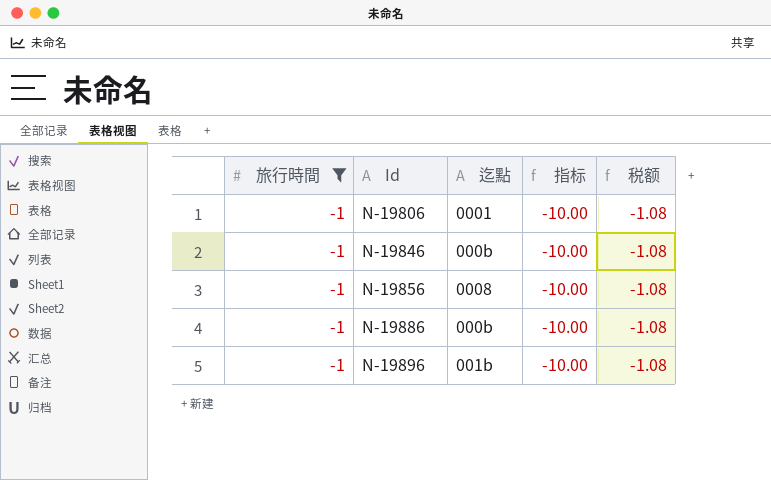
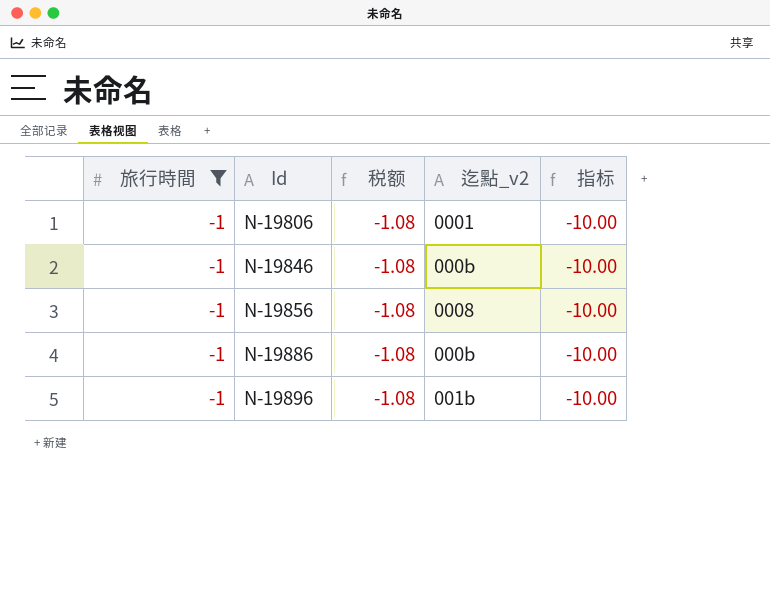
column 税额 | position: 5 -> 3
column name: 迄點 -> 迄點_v2

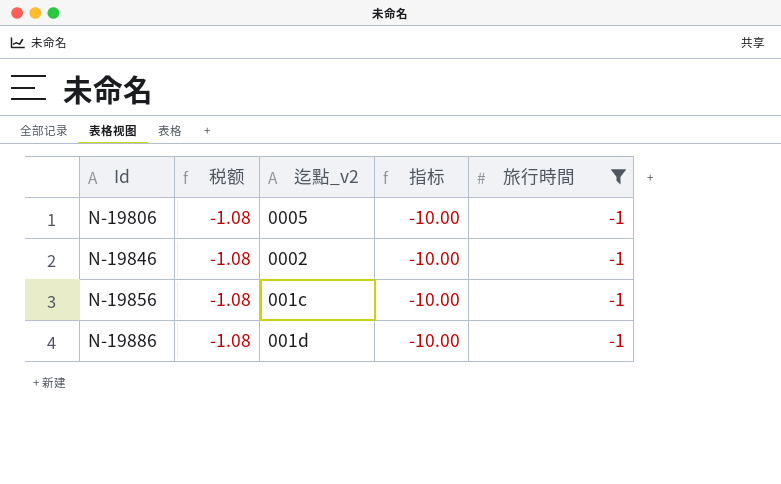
column 旅行時間 | position: 1 -> 5
row N-19896: -1 | -1.08 | 001b | -10.00 -> none
N-19806 | 迄點_v2: 0001 -> 0005
N-19846 | 迄點_v2: 000b -> 0002
N-19856 | 迄點_v2: 0008 -> 001c
N-19886 | 迄點_v2: 000b -> 001d

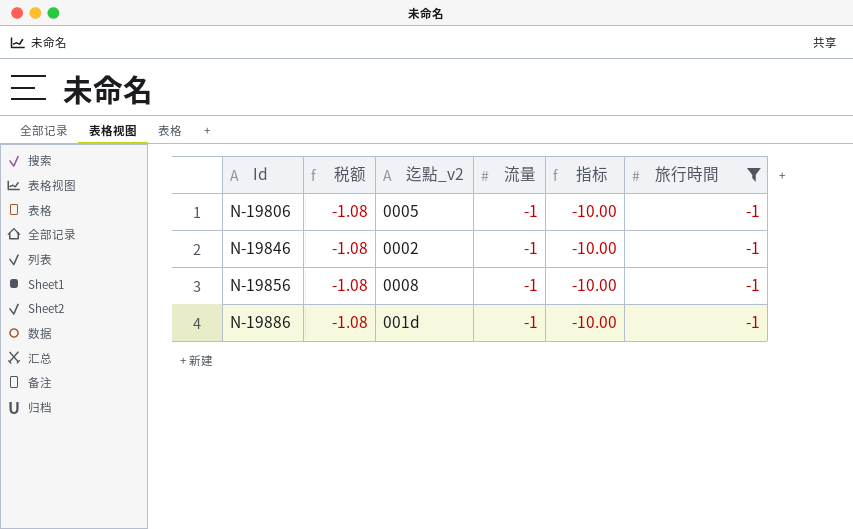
column 流量 | position: none -> 4
N-19856 | 迄點_v2: 001c -> 0008

